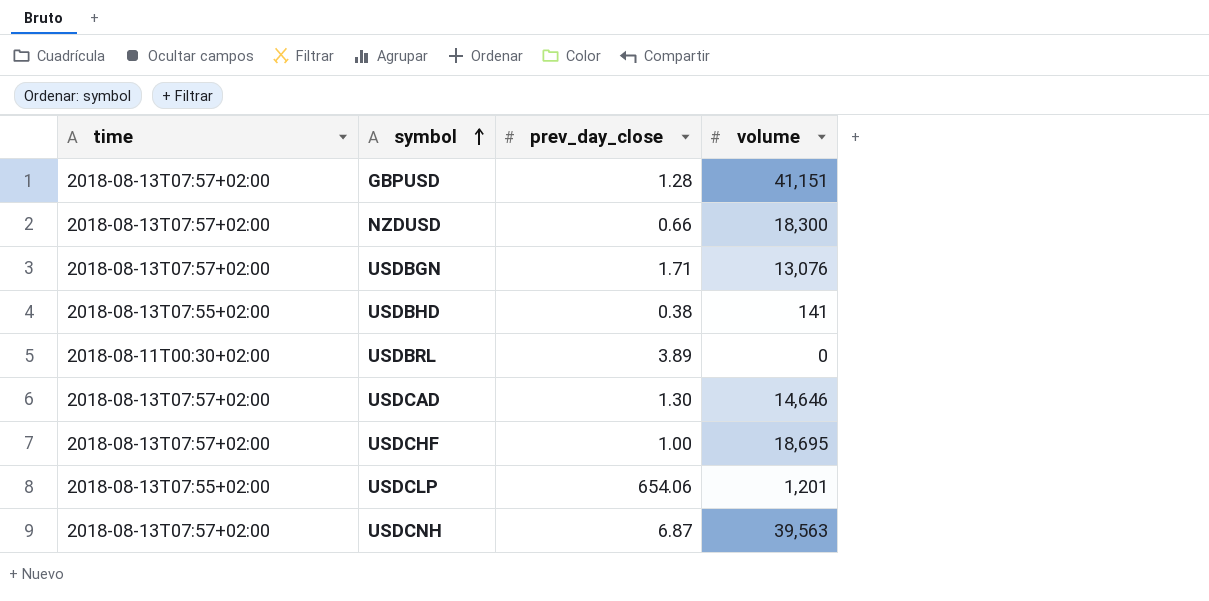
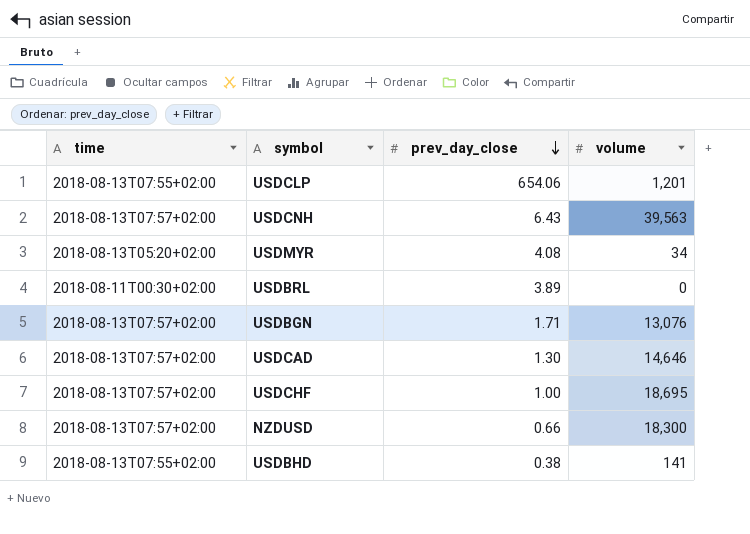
row order: symbol ascending -> prev_day_close descending
row GBPUSD: 2018-08-13T07:57+02:00 | 1.28 | 41,151 -> none
USDCNH | prev_day_close: 6.87 -> 6.43
row USDMYR: none -> 2018-08-13T05:20+02:00 | 4.08 | 34

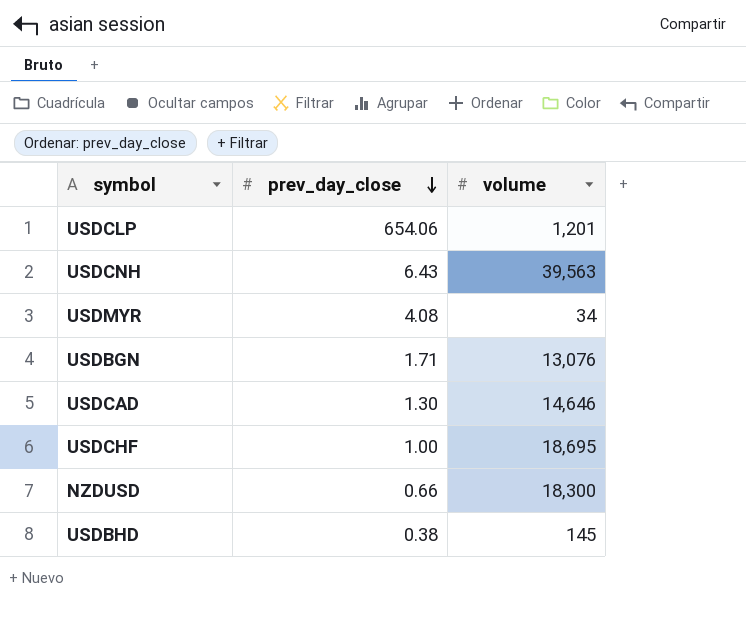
column time | position: 1 -> none
row USDBRL: 2018-08-11T00:30+02:00 | 3.89 | 0 -> none
USDBHD | volume: 141 -> 145

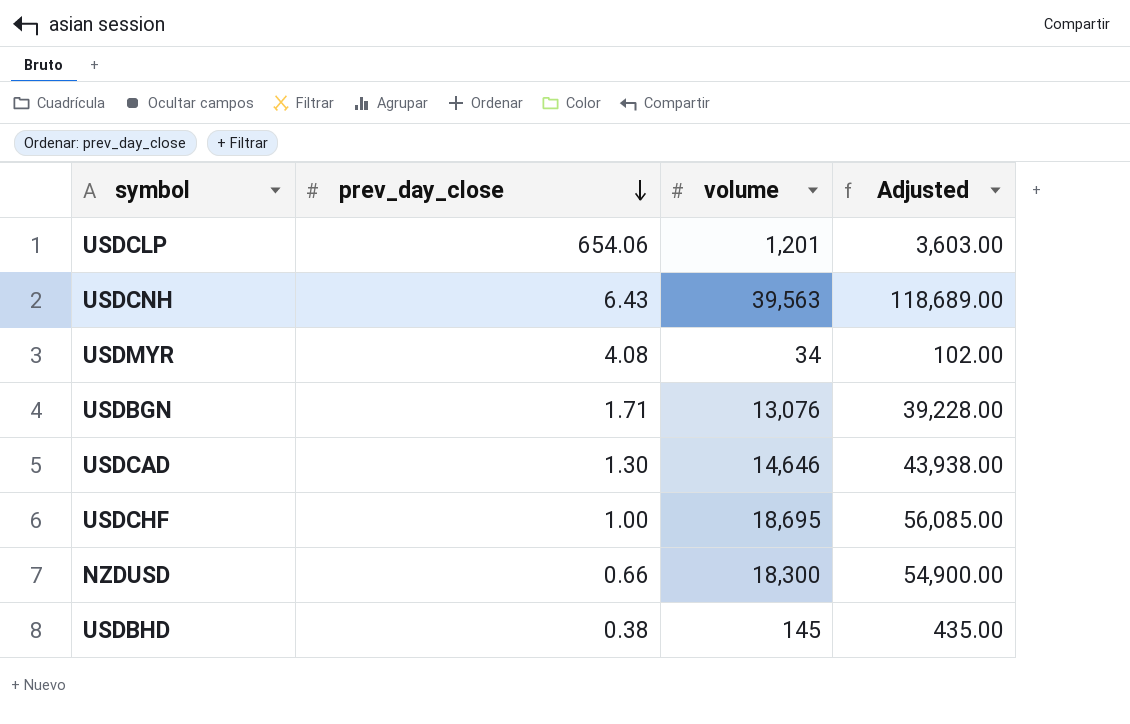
column Adjusted | formula: none -> [volume] * 3

